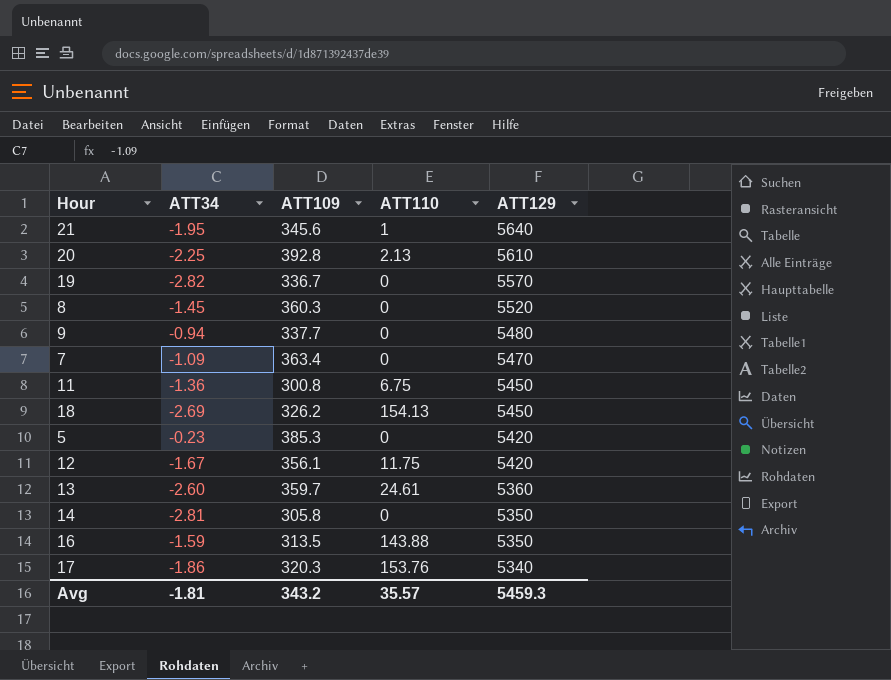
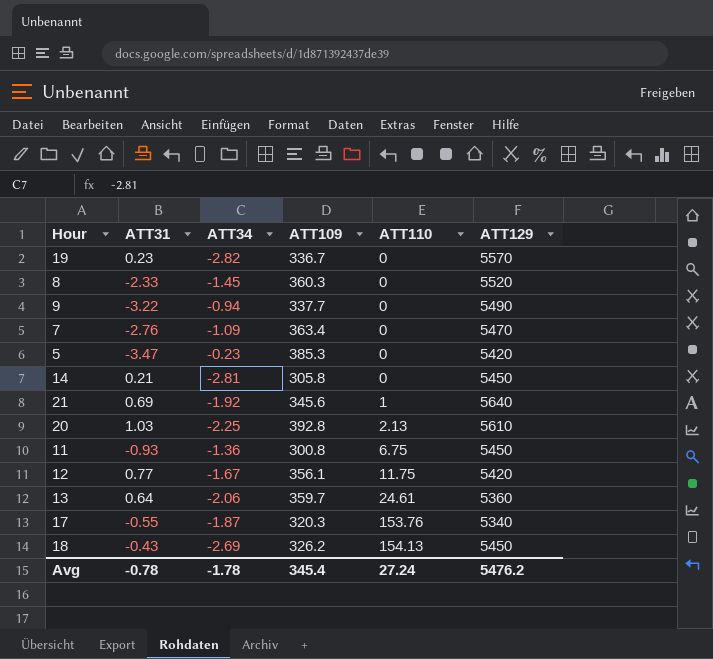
row order: ATT129 descending -> ATT110 ascending
column ATT31 | position: none -> 2
row 16: -1.59 | 313.5 | 143.88 | 5350 -> none
9 | ATT129: 5480 -> 5490
14 | ATT129: 5350 -> 5450
21 | ATT34: -1.95 -> -1.92
13 | ATT34: -2.60 -> -2.06
17 | ATT34: -1.86 -> -1.87
Avg | ATT34: -1.81 -> -1.78
Avg | ATT109: 343.2 -> 345.4
Avg | ATT110: 35.57 -> 27.24
Avg | ATT129: 5459.3 -> 5476.2

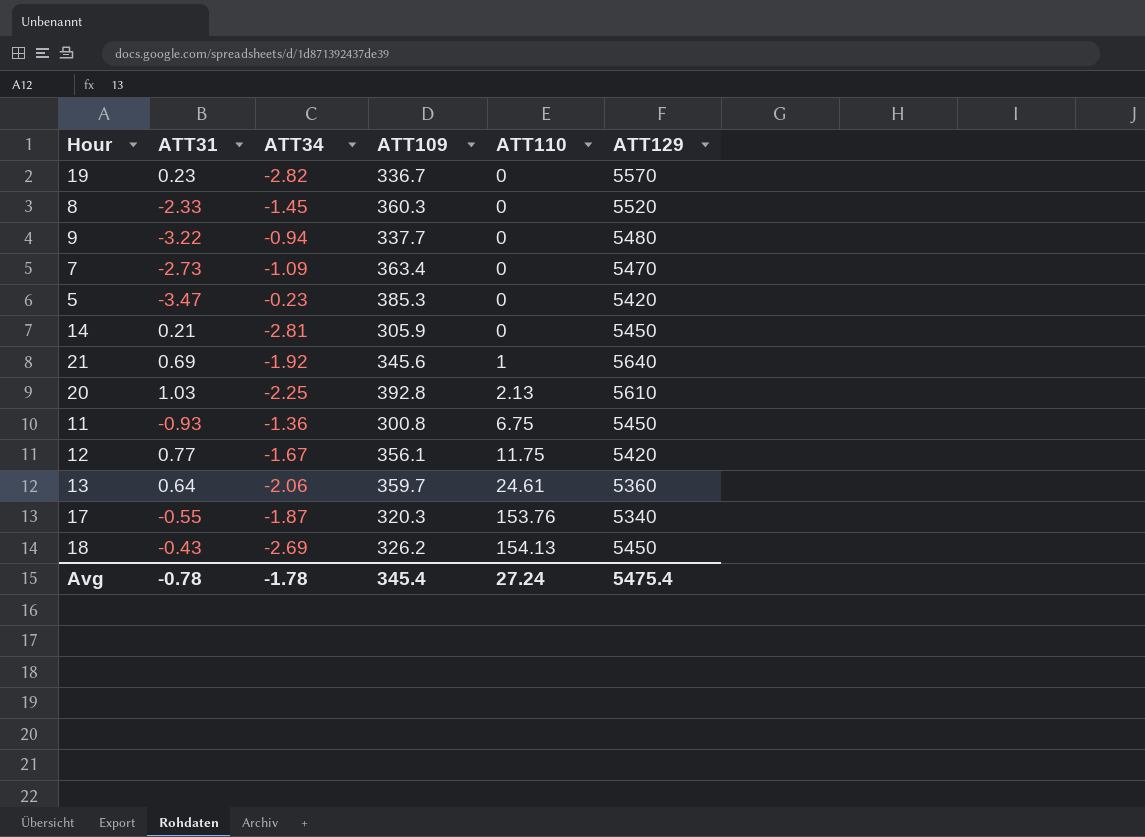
9 | ATT129: 5490 -> 5480
7 | ATT31: -2.76 -> -2.73
14 | ATT109: 305.8 -> 305.9
Avg | ATT129: 5476.2 -> 5475.4

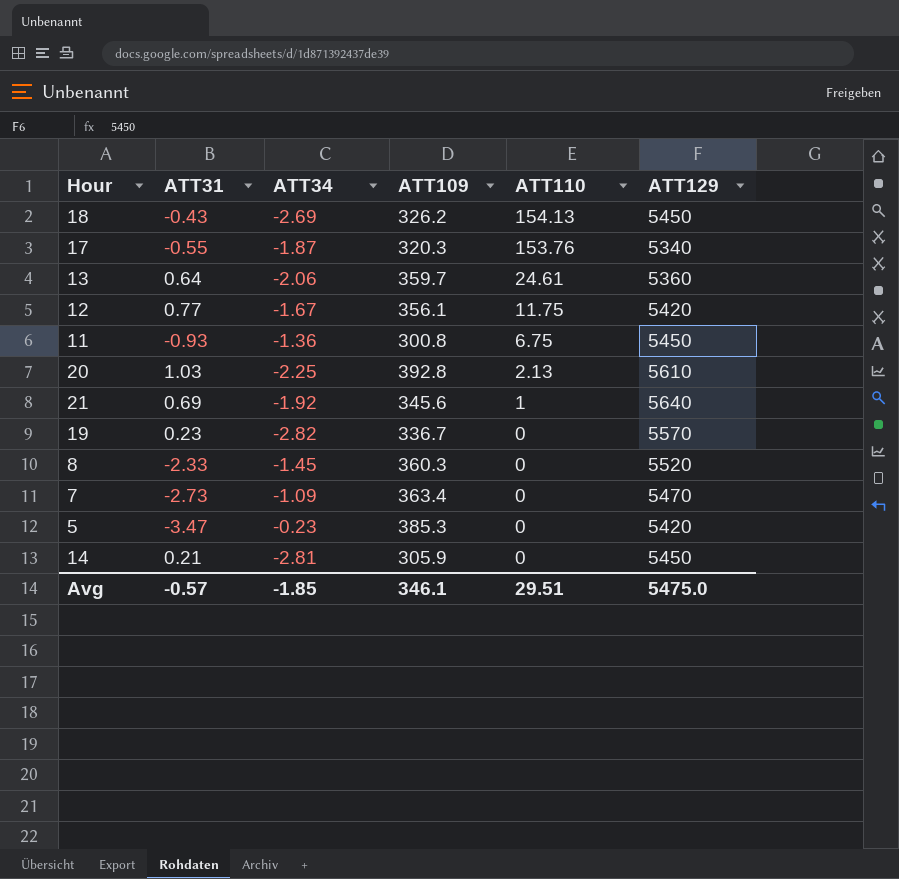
row order: ATT110 ascending -> ATT110 descending
row 9: -3.22 | -0.94 | 337.7 | 0 | 5480 -> none
Avg | ATT31: -0.78 -> -0.57
Avg | ATT34: -1.78 -> -1.85
Avg | ATT109: 345.4 -> 346.1
Avg | ATT110: 27.24 -> 29.51
Avg | ATT129: 5475.4 -> 5475.0

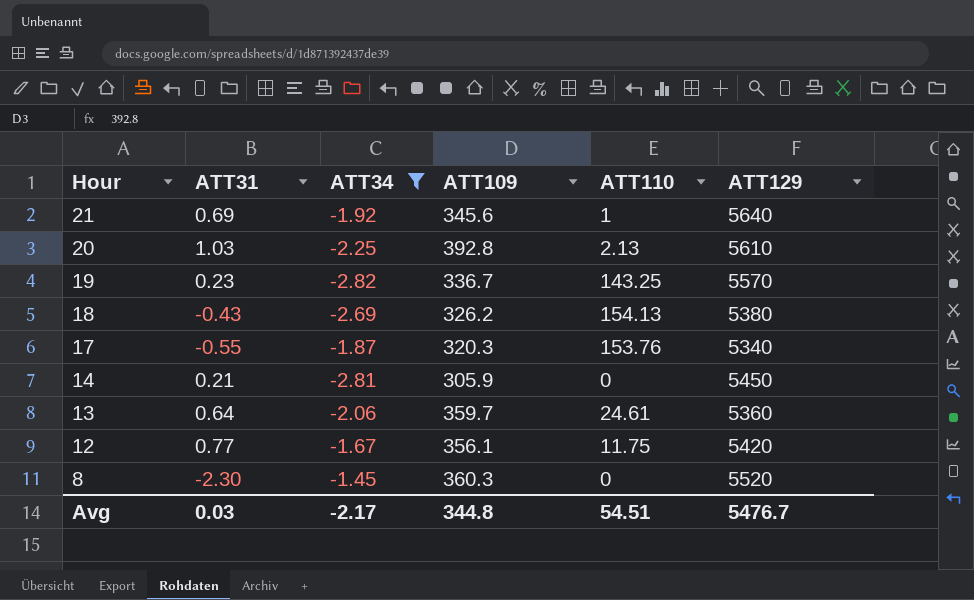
filter: none -> ATT34 <= -1.45
row order: ATT110 descending -> Hour descending
19 | ATT110: 0 -> 143.25
18 | ATT129: 5450 -> 5380
8 | ATT31: -2.33 -> -2.30
Avg | ATT31: -0.57 -> 0.03
Avg | ATT34: -1.85 -> -2.17
Avg | ATT109: 346.1 -> 344.8
Avg | ATT110: 29.51 -> 54.51
Avg | ATT129: 5475.0 -> 5476.7

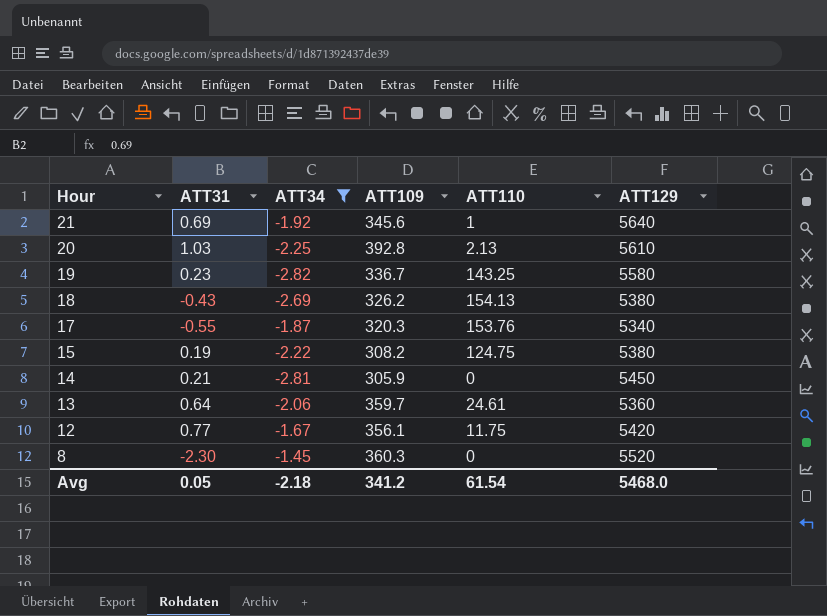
19 | ATT129: 5570 -> 5580
row 15: none -> 0.19 | -2.22 | 308.2 | 124.75 | 5380
Avg | ATT31: 0.03 -> 0.05
Avg | ATT34: -2.17 -> -2.18
Avg | ATT109: 344.8 -> 341.2
Avg | ATT110: 54.51 -> 61.54
Avg | ATT129: 5476.7 -> 5468.0

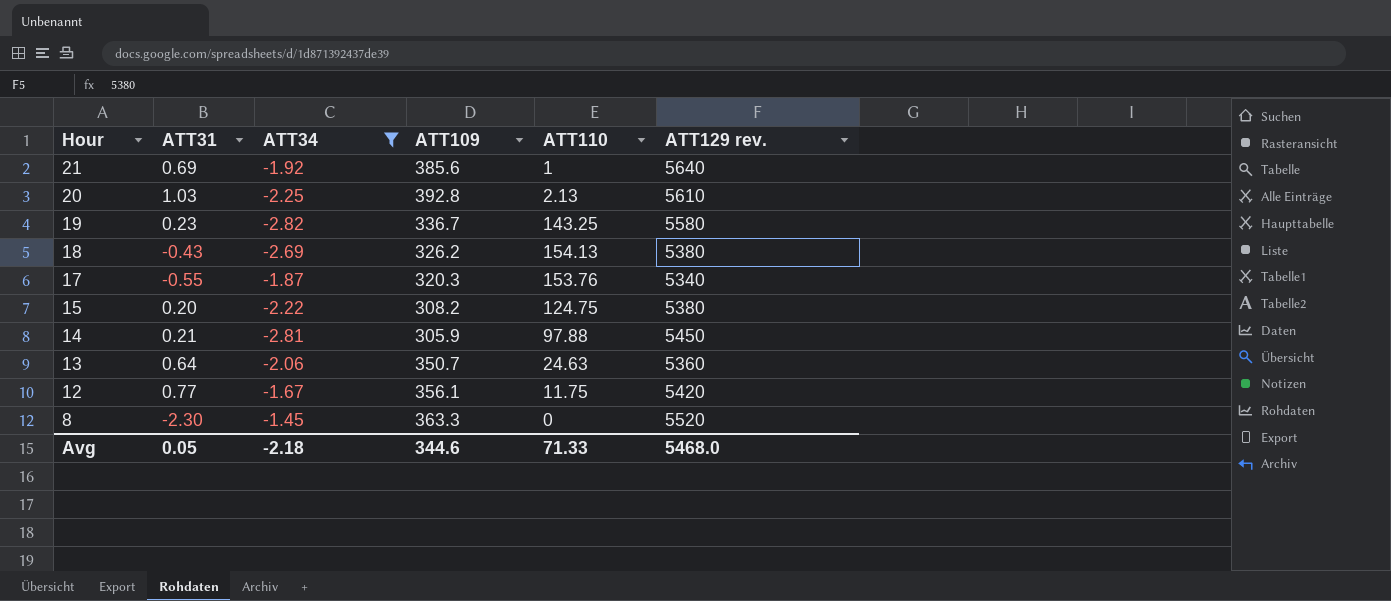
column name: ATT129 -> ATT129 rev.
21 | ATT109: 345.6 -> 385.6
15 | ATT31: 0.19 -> 0.20
14 | ATT110: 0 -> 97.88
13 | ATT109: 359.7 -> 350.7
13 | ATT110: 24.61 -> 24.63
8 | ATT109: 360.3 -> 363.3
Avg | ATT109: 341.2 -> 344.6
Avg | ATT110: 61.54 -> 71.33

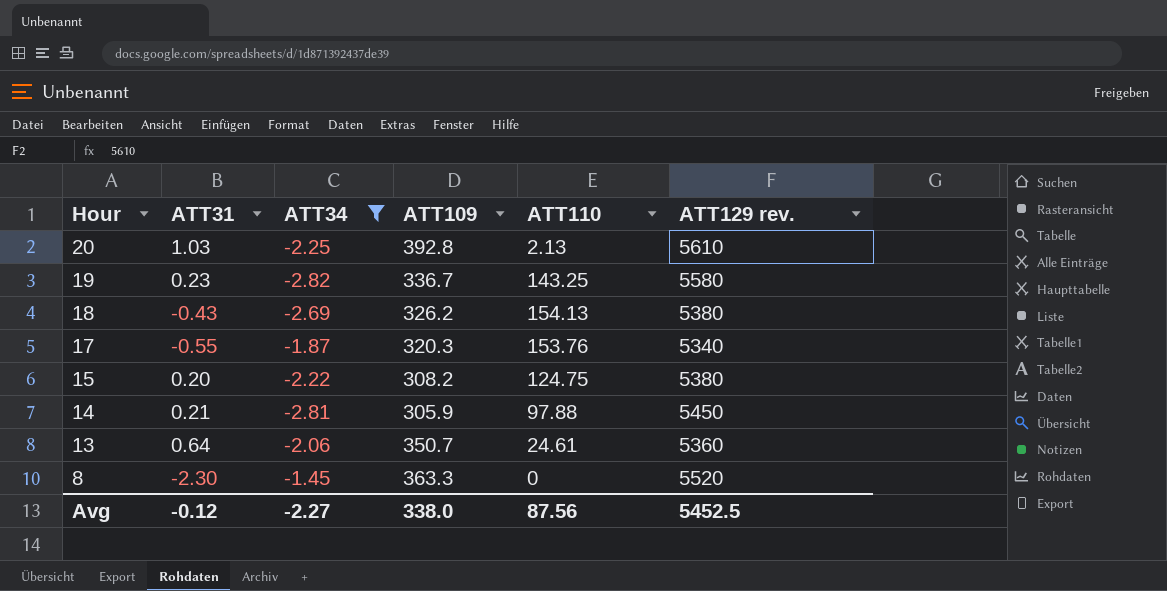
row 21: 0.69 | -1.92 | 385.6 | 1 | 5640 -> none
row 12: 0.77 | -1.67 | 356.1 | 11.75 | 5420 -> none
13 | ATT110: 24.63 -> 24.61
Avg | ATT31: 0.05 -> -0.12
Avg | ATT34: -2.18 -> -2.27
Avg | ATT109: 344.6 -> 338.0
Avg | ATT110: 71.33 -> 87.56
Avg | ATT129 rev.: 5468.0 -> 5452.5

